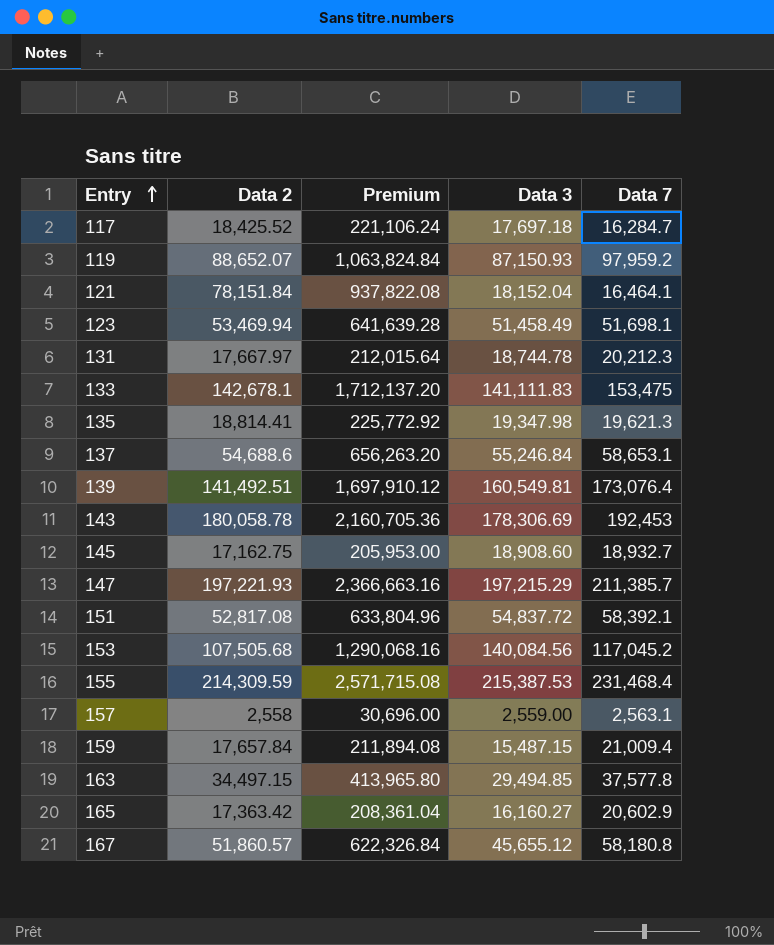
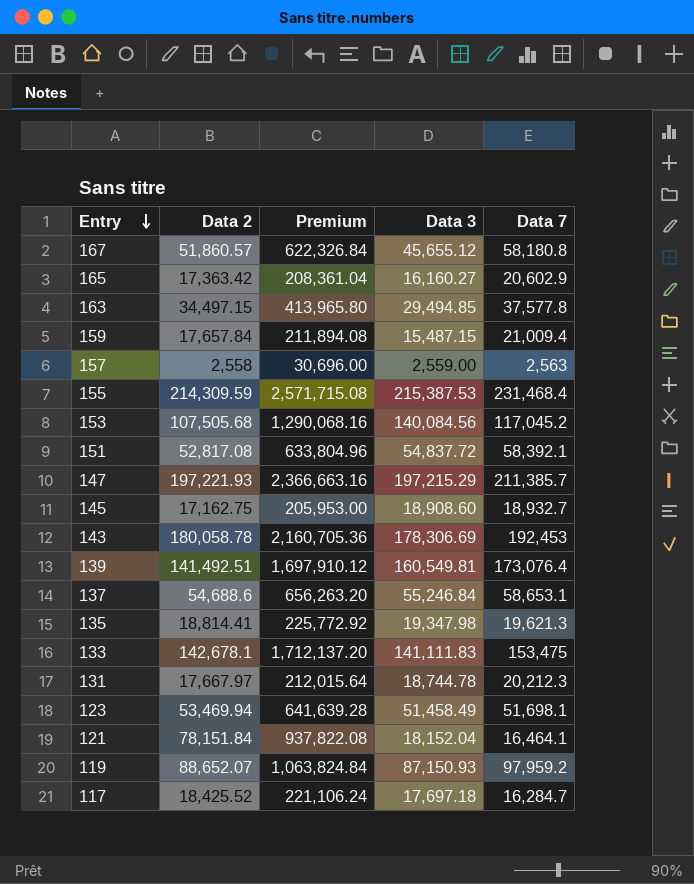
row order: Entry ascending -> Entry descending
157 | Data 7: 2,563.1 -> 2,563

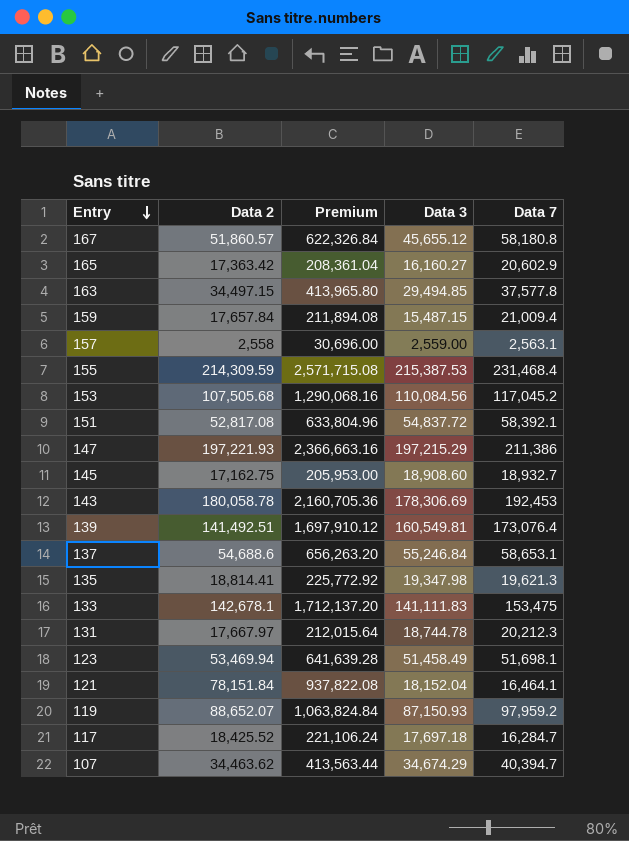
157 | Data 7: 2,563 -> 2,563.1
153 | Data 3: 140,084.56 -> 110,084.56
147 | Data 7: 211,385.7 -> 211,386
row 107: none -> 34,463.62 | 413,563.44 | 34,674.29 | 40,394.7

